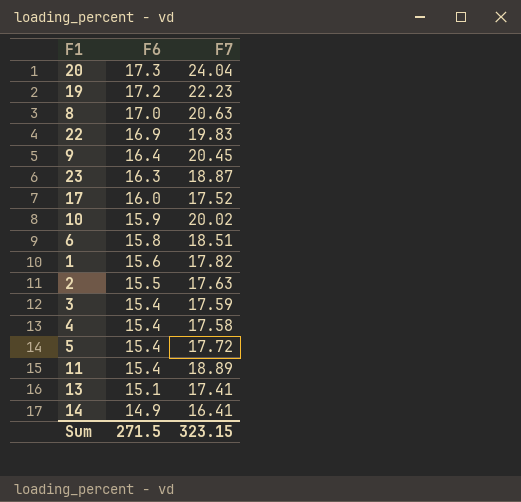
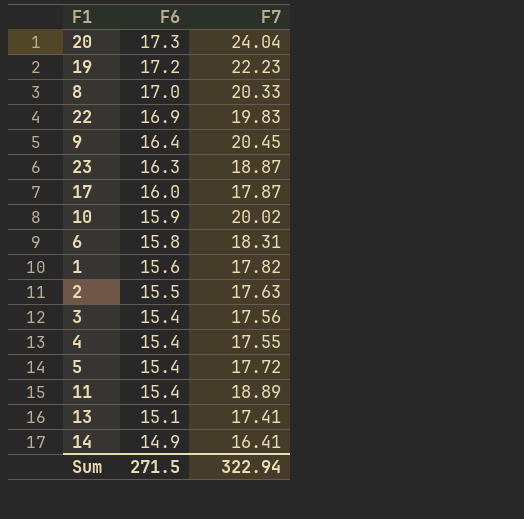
8 | F7: 20.63 -> 20.33
17 | F7: 17.52 -> 17.87
6 | F7: 18.51 -> 18.31
3 | F7: 17.59 -> 17.56
4 | F7: 17.58 -> 17.55
Sum | F7: 323.15 -> 322.94

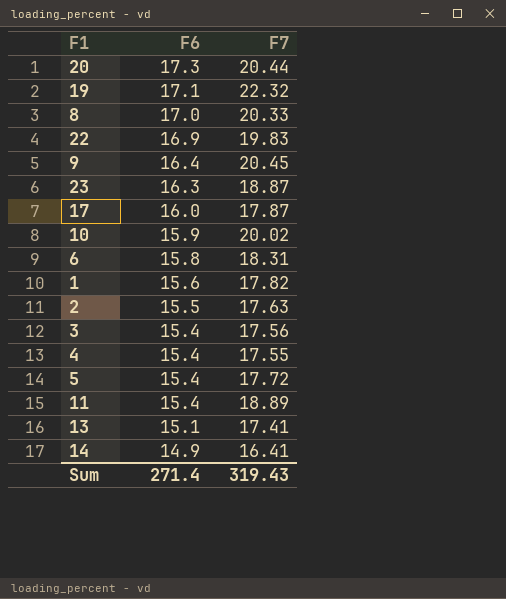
20 | F7: 24.04 -> 20.44
19 | F6: 17.2 -> 17.1
19 | F7: 22.23 -> 22.32
Sum | F6: 271.5 -> 271.4
Sum | F7: 322.94 -> 319.43

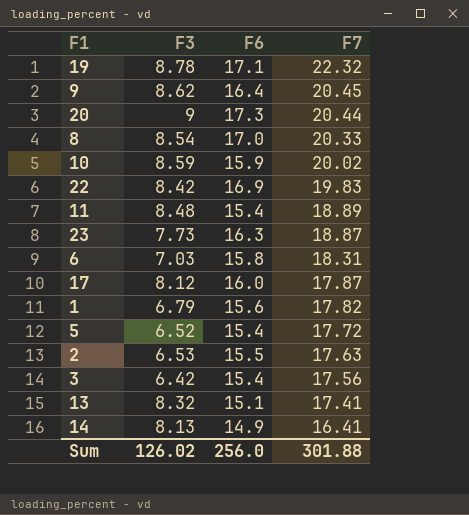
row order: F6 descending -> F7 descending
column F3 | position: none -> 2
row 4: 15.4 | 17.55 -> none
Sum | F6: 271.4 -> 256.0
Sum | F7: 319.43 -> 301.88

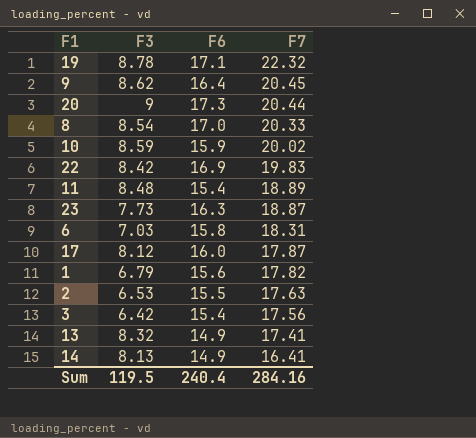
row 5: 6.52 | 15.4 | 17.72 -> none
13 | F6: 15.1 -> 14.9
Sum | F3: 126.02 -> 119.5
Sum | F6: 256.0 -> 240.4
Sum | F7: 301.88 -> 284.16

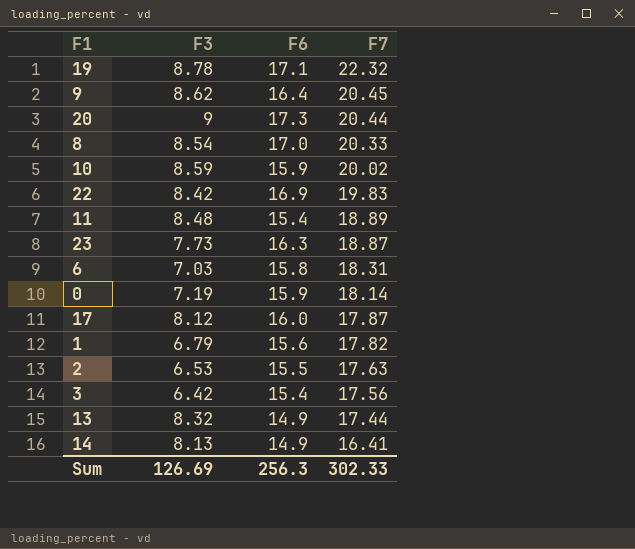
row 0: none -> 7.19 | 15.9 | 18.14
13 | F7: 17.41 -> 17.44
Sum | F3: 119.5 -> 126.69
Sum | F6: 240.4 -> 256.3
Sum | F7: 284.16 -> 302.33

